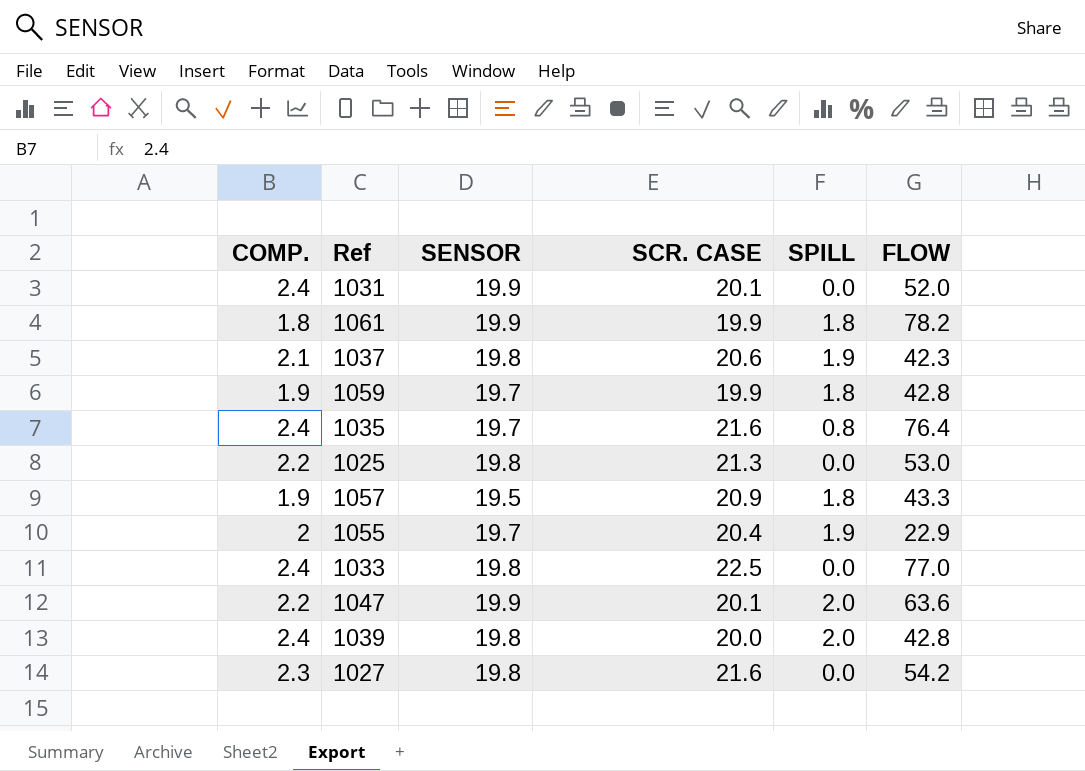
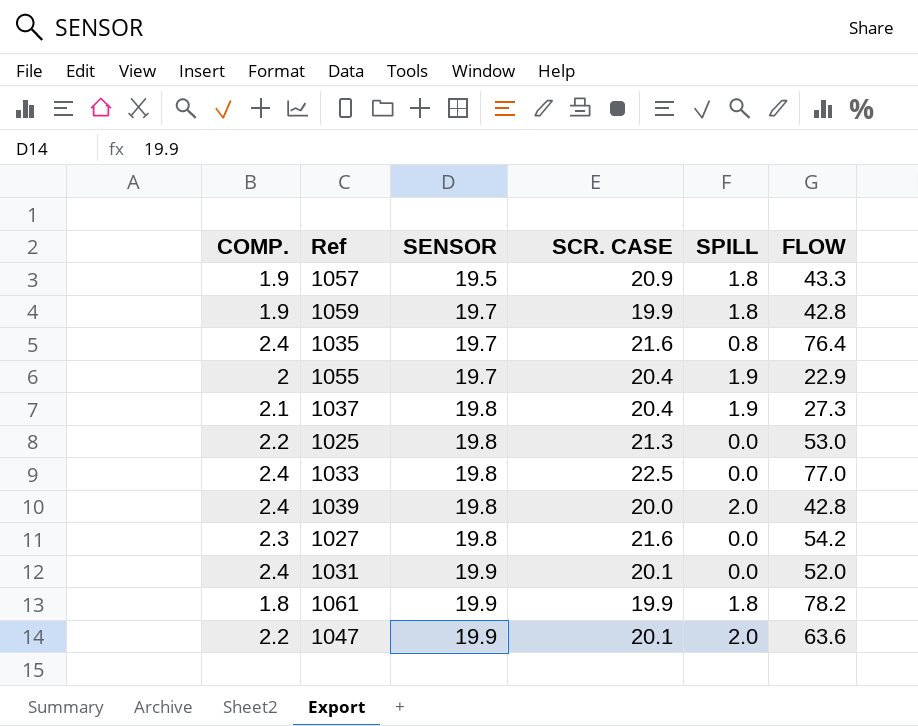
row order: none -> SENSOR ascending
1037 | SCR. CASE: 20.6 -> 20.4
1037 | FLOW: 42.3 -> 27.3

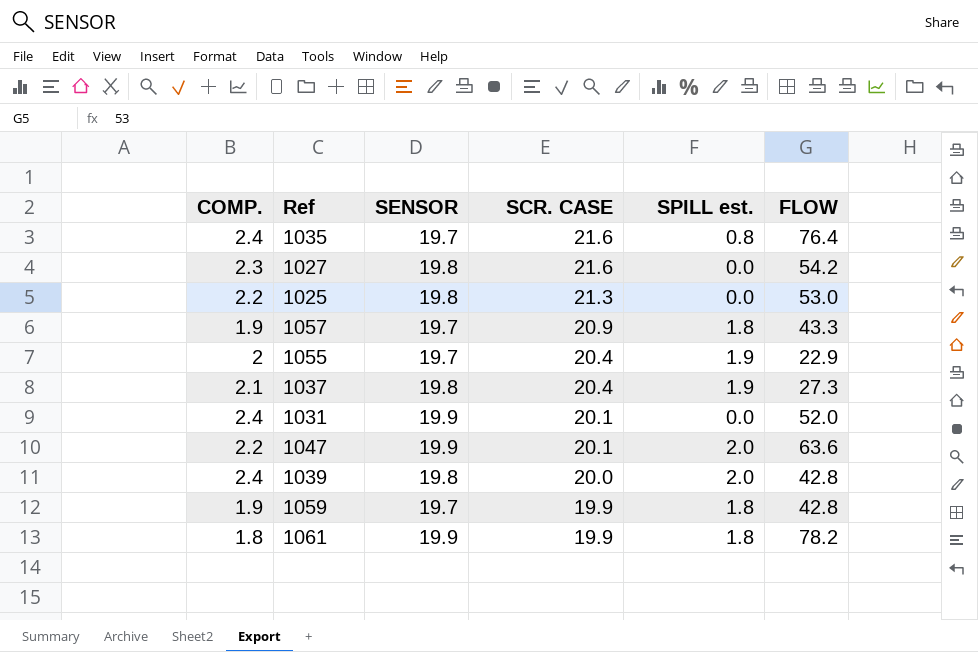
row order: SENSOR ascending -> SCR. CASE descending
column name: SPILL -> SPILL est.
row 1033: 2.4 | 19.8 | 22.5 | 0.0 | 77.0 -> none
1057 | SENSOR: 19.5 -> 19.7

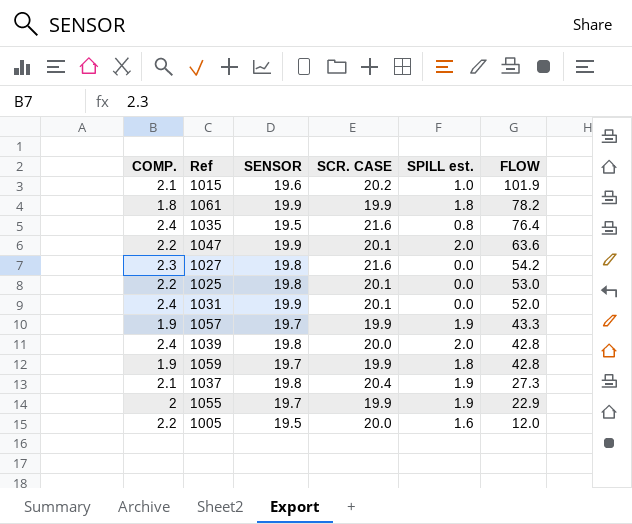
row order: SCR. CASE descending -> FLOW descending
row 1015: none -> 2.1 | 19.6 | 20.2 | 1.0 | 101.9
1035 | SENSOR: 19.7 -> 19.5
1025 | SCR. CASE: 21.3 -> 20.1
1057 | SCR. CASE: 20.9 -> 19.9
1057 | SPILL est.: 1.8 -> 1.9
1055 | SCR. CASE: 20.4 -> 19.9
row 1005: none -> 2.2 | 19.5 | 20.0 | 1.6 | 12.0

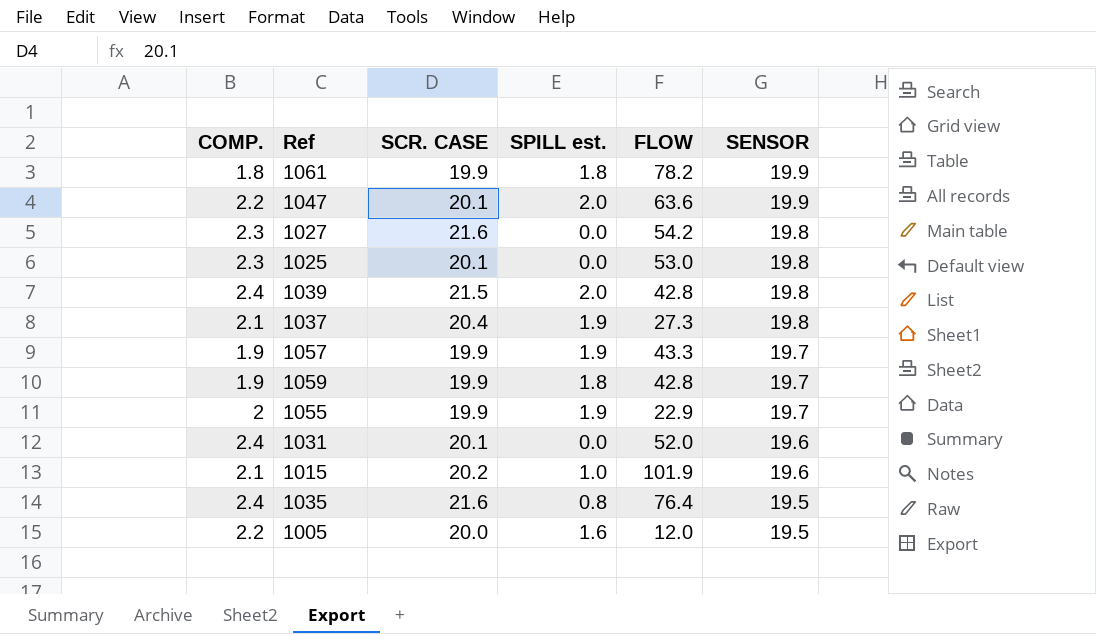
row order: FLOW descending -> SENSOR descending
column SENSOR | position: 3 -> 6
1025 | COMP.: 2.2 -> 2.3
1039 | SCR. CASE: 20.0 -> 21.5
1031 | SENSOR: 19.9 -> 19.6

